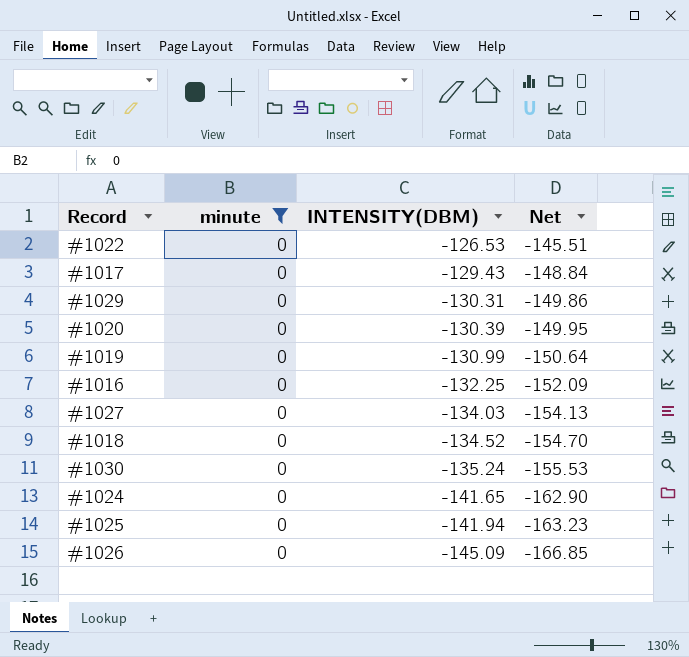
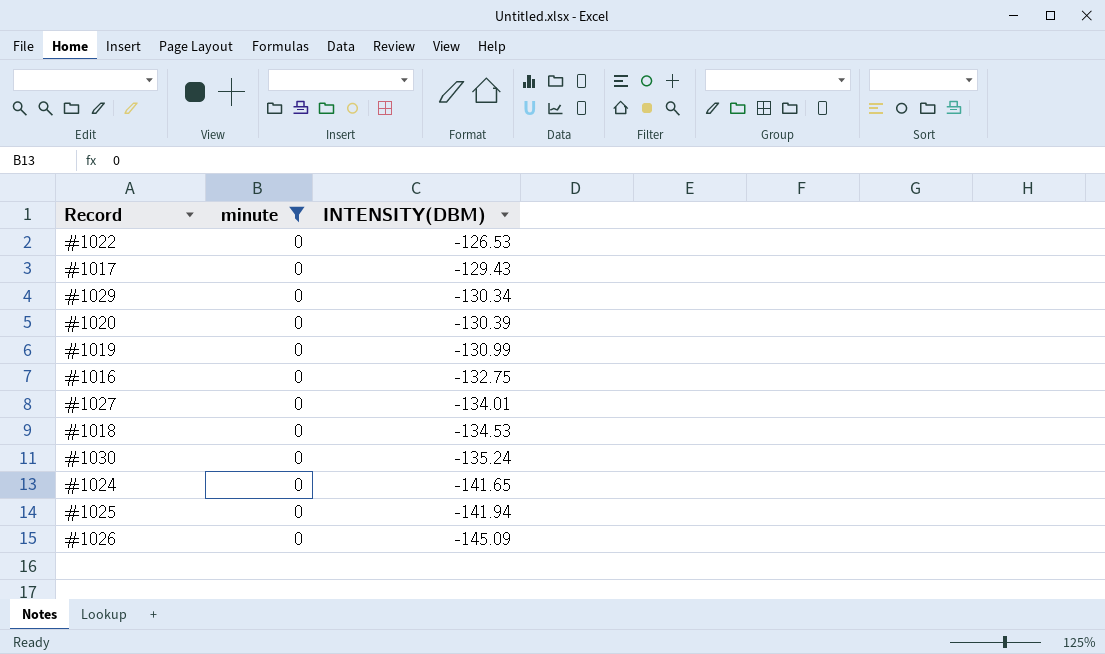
column Net | formula: [INTENSITY(DBM)] * 1.15 -> none
#1029 | INTENSITY(DBM): -130.31 -> -130.34
#1016 | INTENSITY(DBM): -132.25 -> -132.75
#1027 | INTENSITY(DBM): -134.03 -> -134.01
#1018 | INTENSITY(DBM): -134.52 -> -134.53

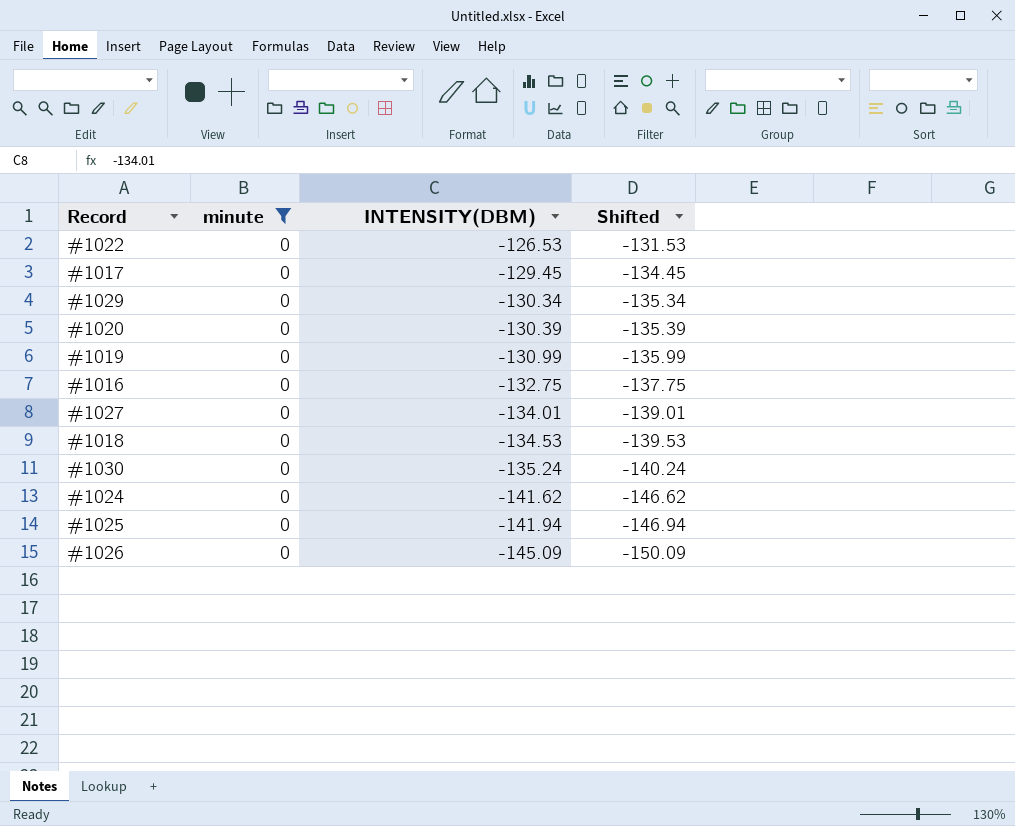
column Shifted | formula: none -> [INTENSITY(DBM)] - 5
#1017 | INTENSITY(DBM): -129.43 -> -129.45
#1024 | INTENSITY(DBM): -141.65 -> -141.62

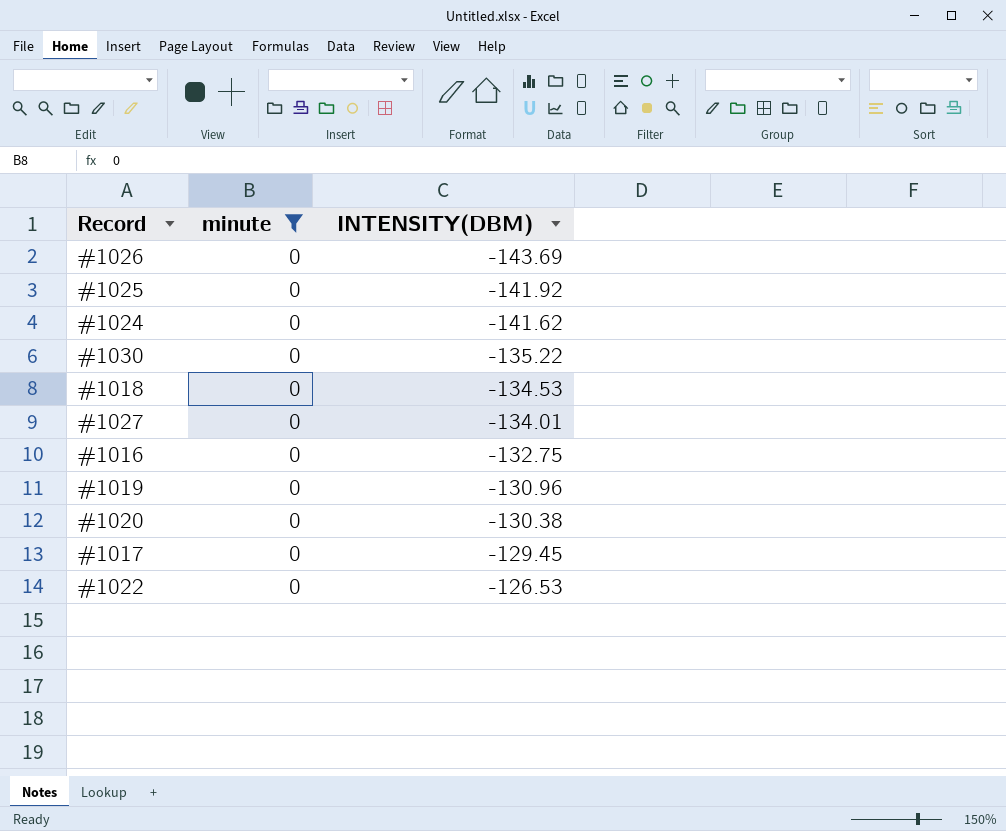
row order: INTENSITY(DBM) descending -> INTENSITY(DBM) ascending
column Shifted | formula: [INTENSITY(DBM)] - 5 -> none
row #1029: 0 | -130.34 | -135.34 -> none
#1026 | INTENSITY(DBM): -145.09 -> -143.69
#1025 | INTENSITY(DBM): -141.94 -> -141.92
#1030 | INTENSITY(DBM): -135.24 -> -135.22
#1019 | INTENSITY(DBM): -130.99 -> -130.96
#1020 | INTENSITY(DBM): -130.39 -> -130.38

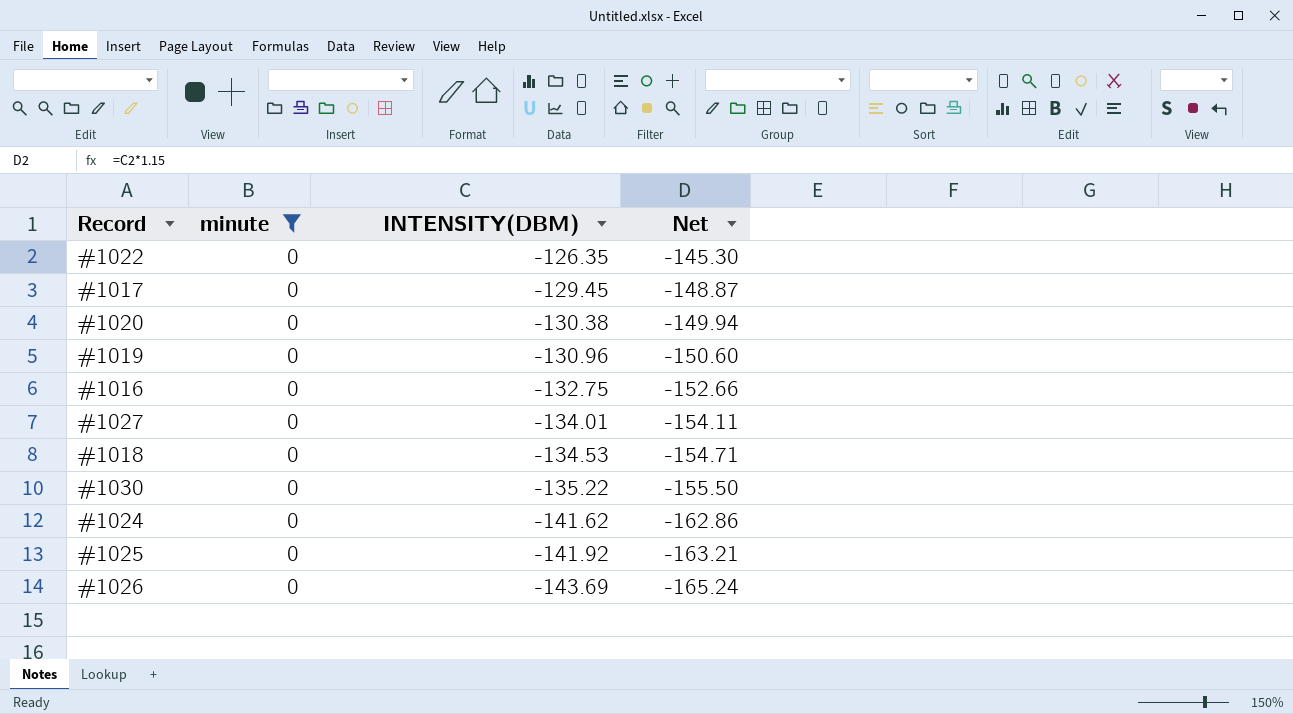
row order: INTENSITY(DBM) ascending -> INTENSITY(DBM) descending
column Net | formula: none -> [INTENSITY(DBM)] * 1.15
#1022 | INTENSITY(DBM): -126.53 -> -126.35

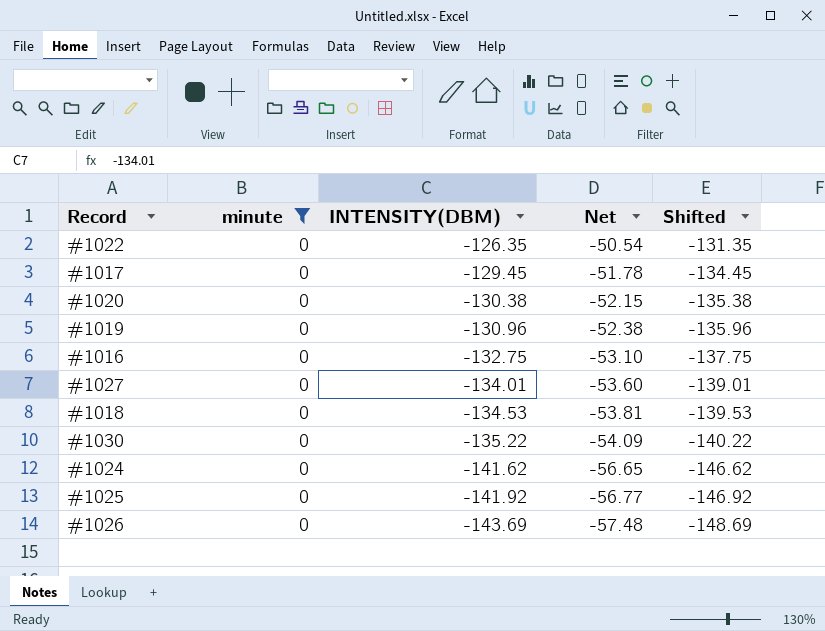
column Net | formula: [INTENSITY(DBM)] * 1.15 -> [INTENSITY(DBM)] * 0.4
column Shifted | formula: none -> [INTENSITY(DBM)] - 5

